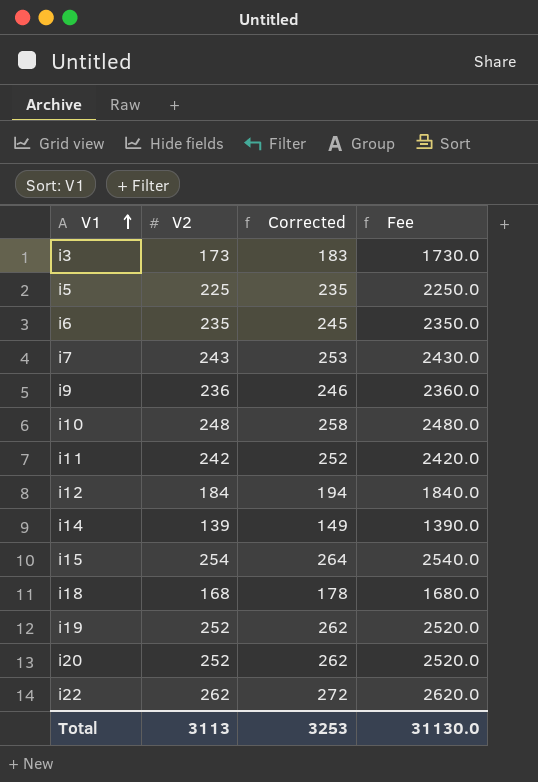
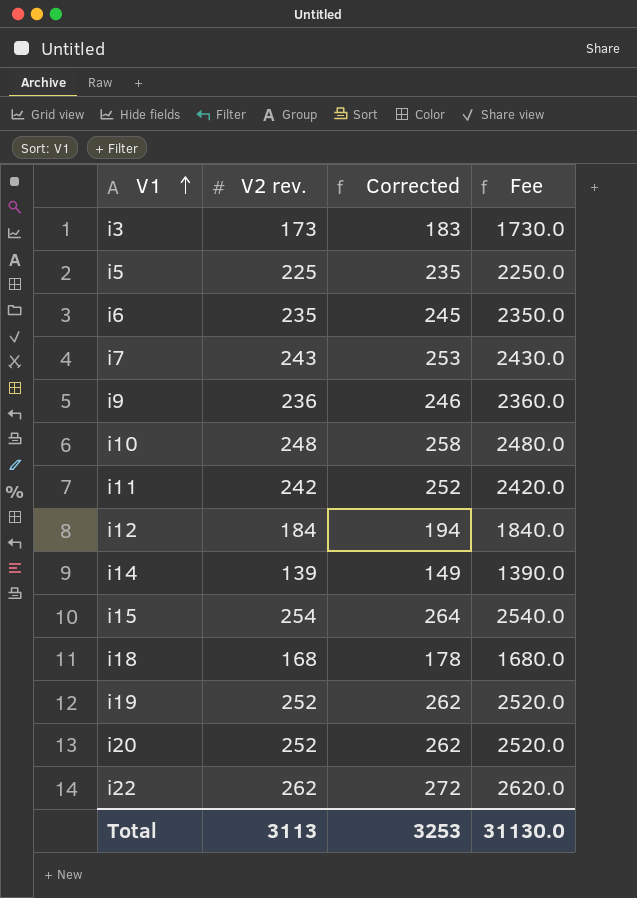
column name: V2 -> V2 rev.

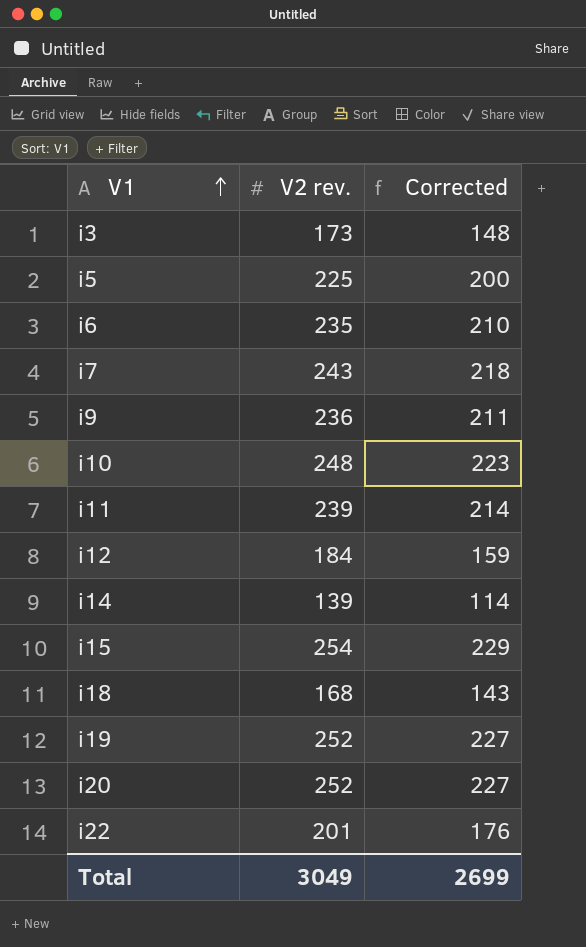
column Fee | formula: [V2 rev.] * 10 -> none
column Corrected | formula: [V2 rev.] + 10 -> [V2 rev.] - 25
i11 | V2 rev.: 242 -> 239
i22 | V2 rev.: 262 -> 201
Total | V2 rev.: 3113 -> 3049
Total | Corrected: 3253 -> 2699

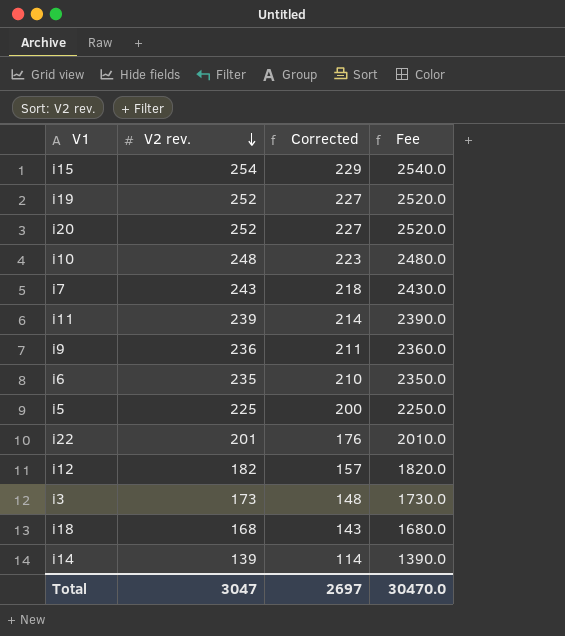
row order: V1 ascending -> V2 rev. descending
column Fee | formula: none -> [V2 rev.] * 10
i12 | V2 rev.: 184 -> 182
i12 | Corrected: 159 -> 157
Total | V2 rev.: 3049 -> 3047
Total | Corrected: 2699 -> 2697

